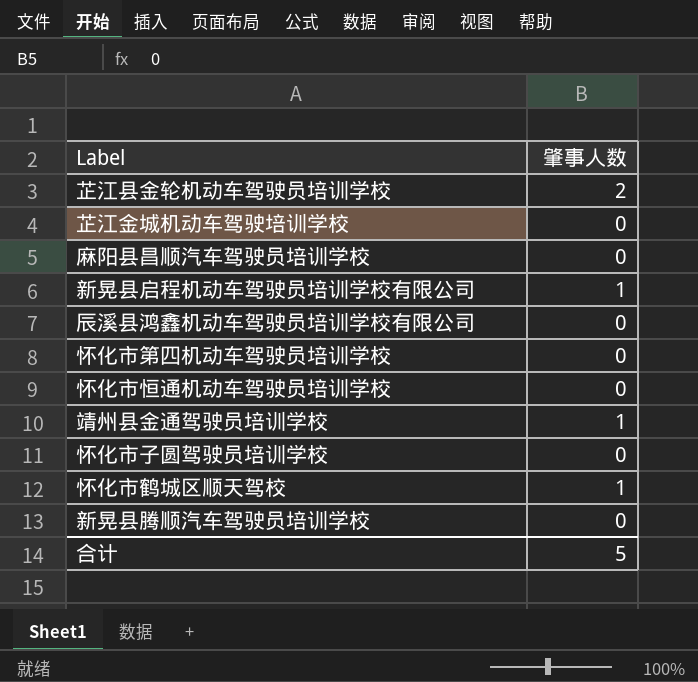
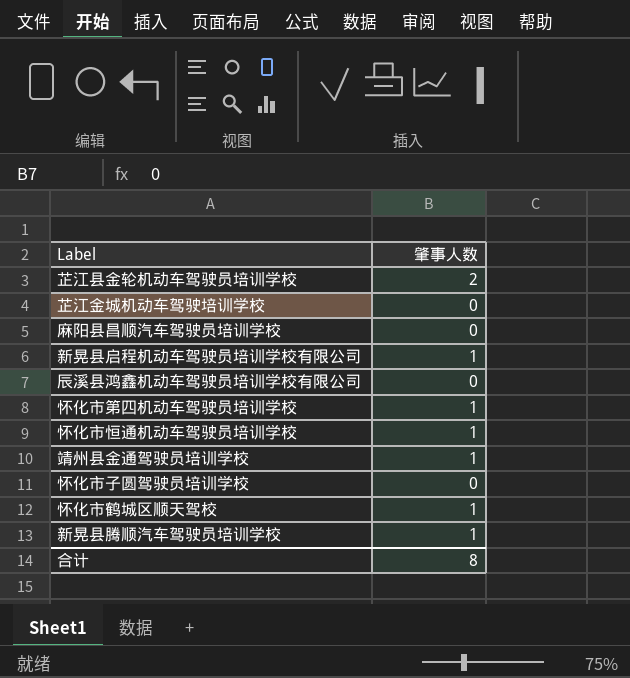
怀化市第四机动车驾驶员培训学校 | 肇事人数: 0 -> 1
怀化市恒通机动车驾驶员培训学校 | 肇事人数: 0 -> 1
新晃县腾顺汽车驾驶员培训学校 | 肇事人数: 0 -> 1
合计 | 肇事人数: 5 -> 8

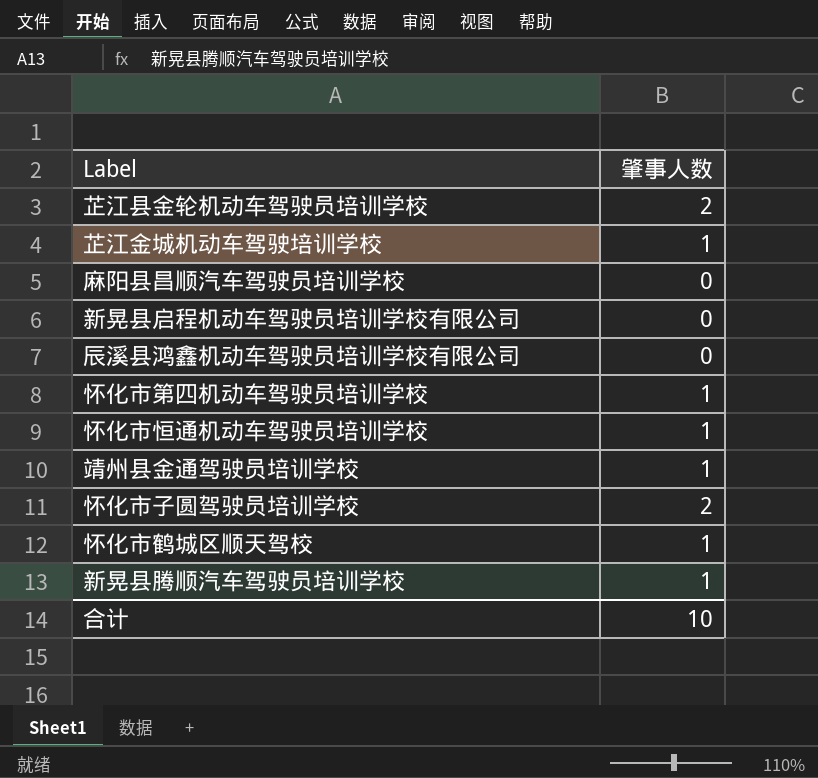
芷江金城机动车驾驶培训学校 | 肇事人数: 0 -> 1
新晃县启程机动车驾驶员培训学校有限公司 | 肇事人数: 1 -> 0
怀化市子圆驾驶员培训学校 | 肇事人数: 0 -> 2
合计 | 肇事人数: 8 -> 10

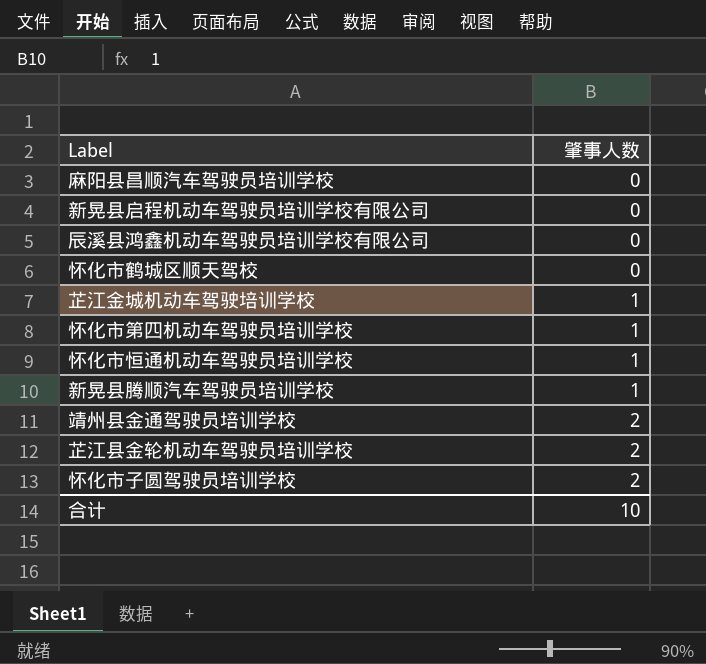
row order: none -> 肇事人数 ascending
怀化市鹤城区顺天驾校 | 肇事人数: 1 -> 0
靖州县金通驾驶员培训学校 | 肇事人数: 1 -> 2

